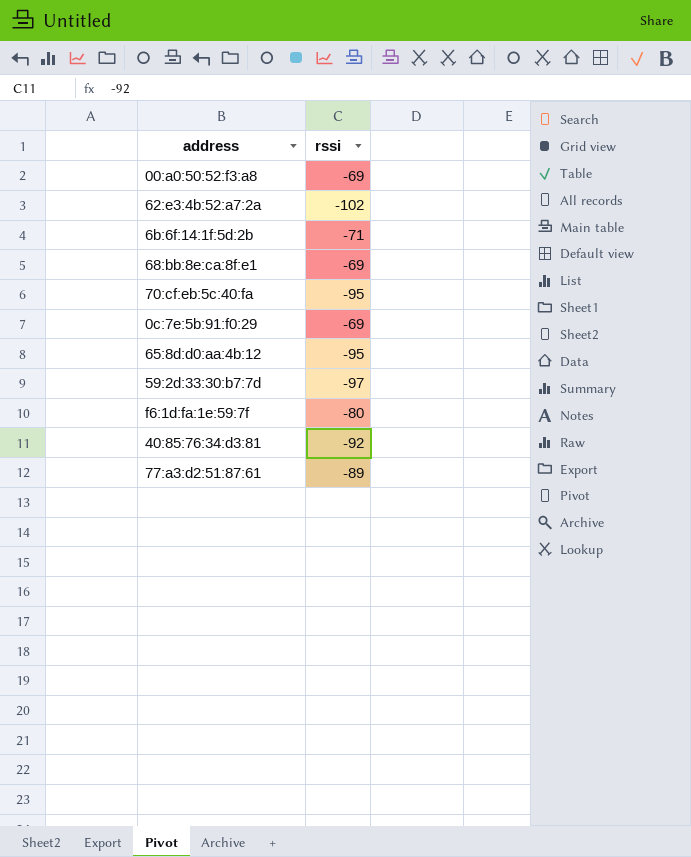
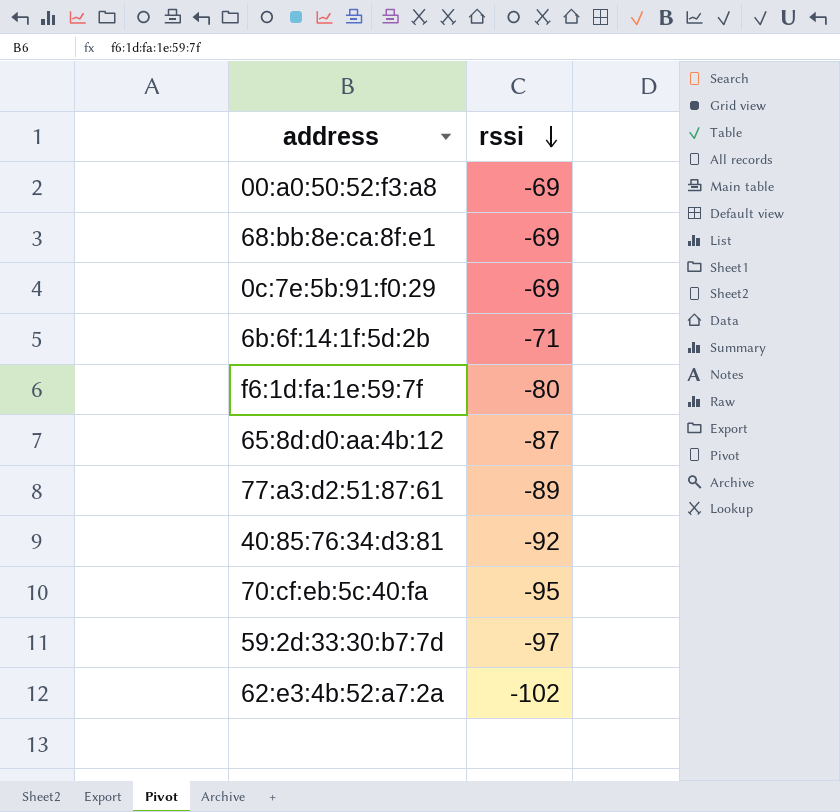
row order: none -> rssi descending
65:8d:d0:aa:4b:12 | rssi: -95 -> -87

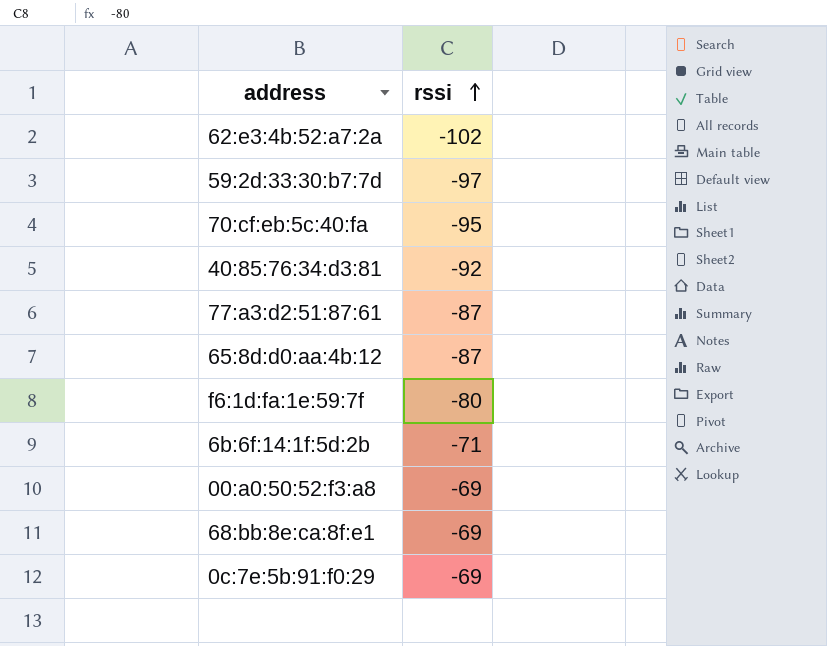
row order: rssi descending -> rssi ascending
77:a3:d2:51:87:61 | rssi: -89 -> -87

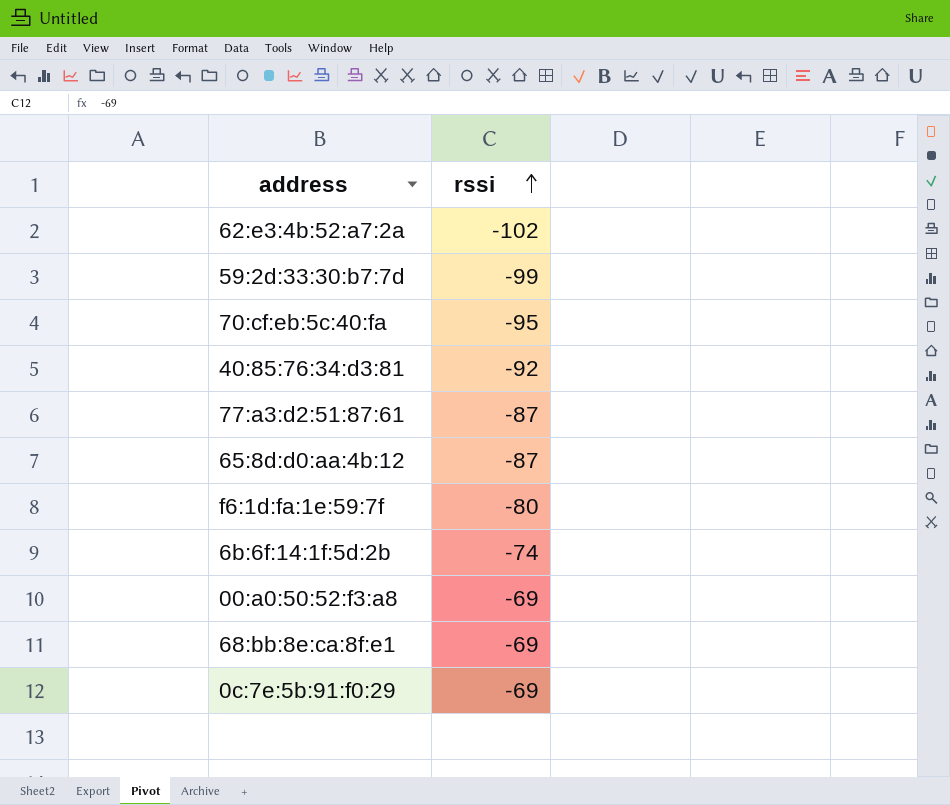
59:2d:33:30:b7:7d | rssi: -97 -> -99
6b:6f:14:1f:5d:2b | rssi: -71 -> -74

